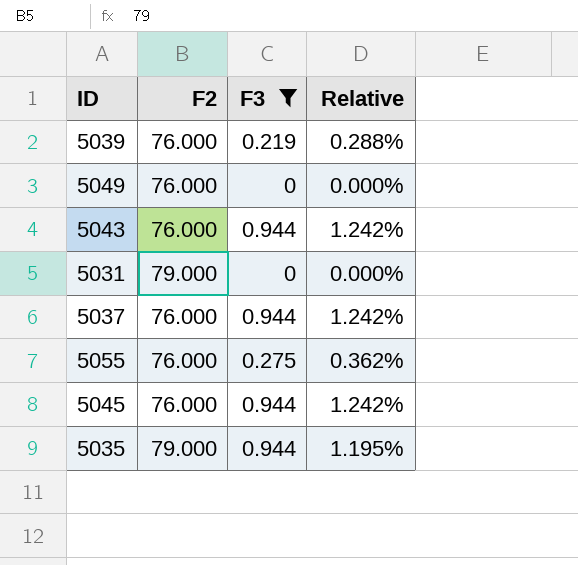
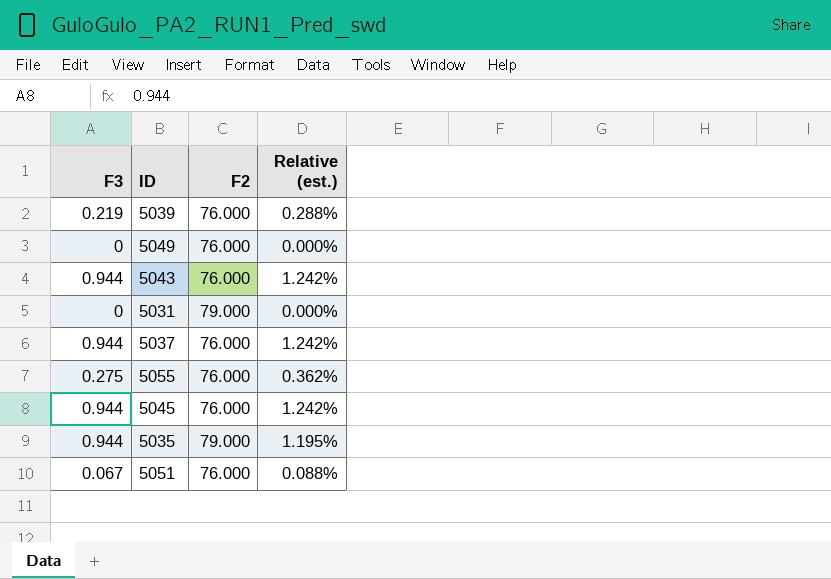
filter: F3 != 0.067 -> none
column F3 | position: 3 -> 1
column name: Relative -> Relative (est.)

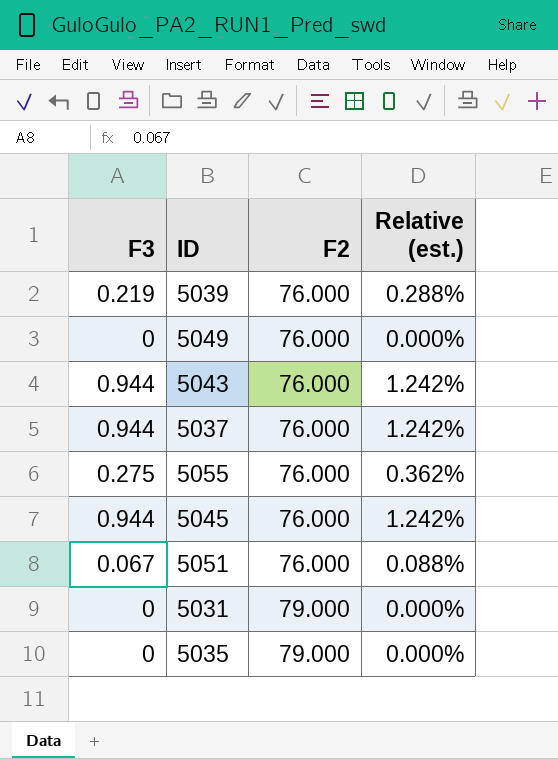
row order: none -> F2 ascending
5035 | F3: 0.944 -> 0
5035 | Relative (est.): 1.195% -> 0.000%

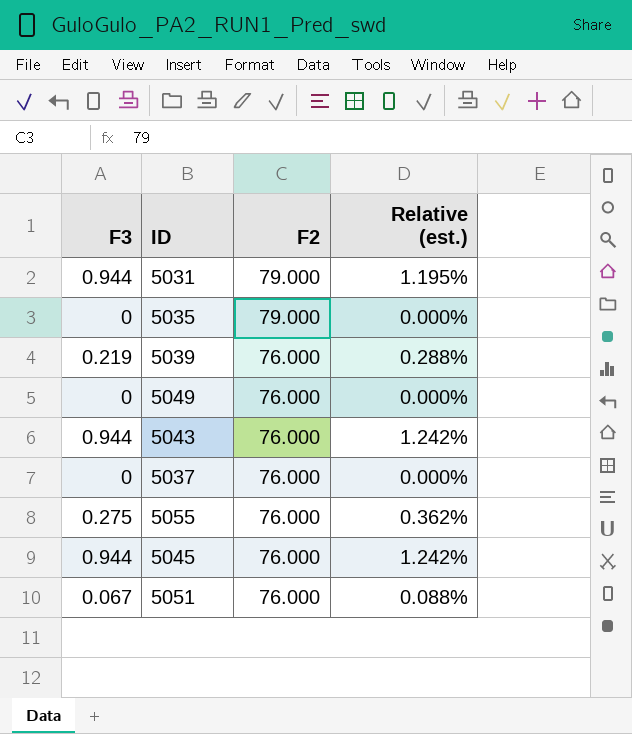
row order: F2 ascending -> F2 descending
5031 | F3: 0 -> 0.944
5031 | Relative (est.): 0.000% -> 1.195%
5037 | F3: 0.944 -> 0
5037 | Relative (est.): 1.242% -> 0.000%

